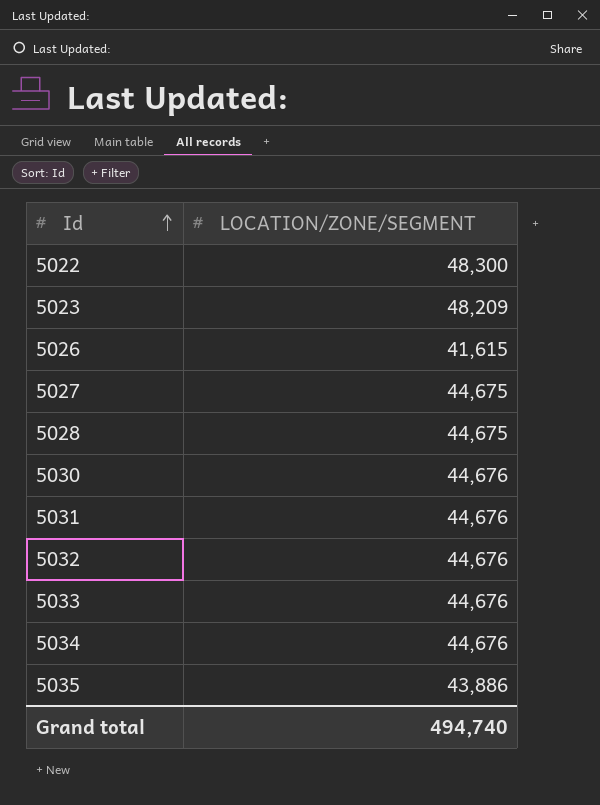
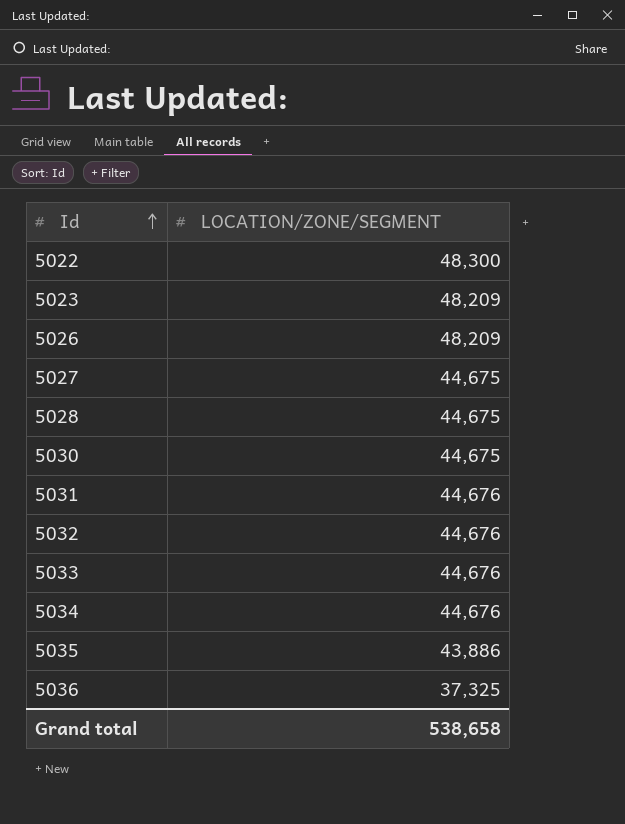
5026 | LOCATION/ZONE/SEGMENT: 41,615 -> 48,209
5030 | LOCATION/ZONE/SEGMENT: 44,676 -> 44,675
row 5036: none -> 37,325
Grand total | LOCATION/ZONE/SEGMENT: 494,740 -> 538,658

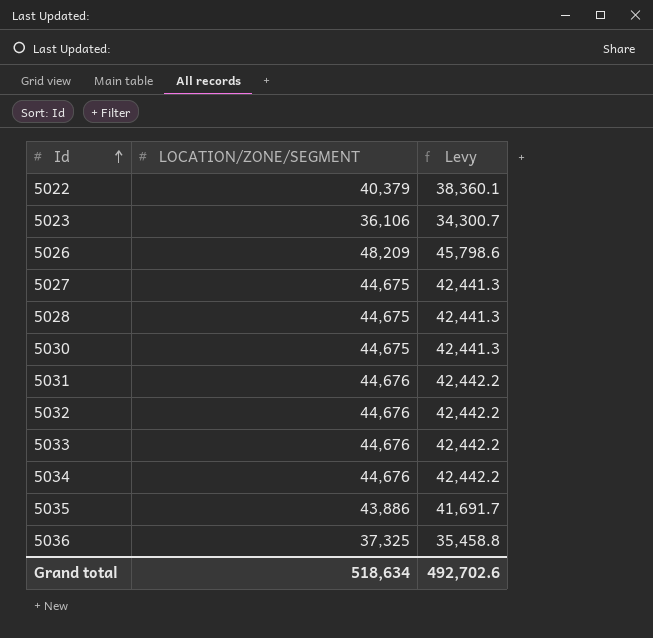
column Levy | formula: none -> [LOCATION/ZONE/SEGMENT] * 0.95
5022 | LOCATION/ZONE/SEGMENT: 48,300 -> 40,379
5023 | LOCATION/ZONE/SEGMENT: 48,209 -> 36,106
Grand total | LOCATION/ZONE/SEGMENT: 538,658 -> 518,634

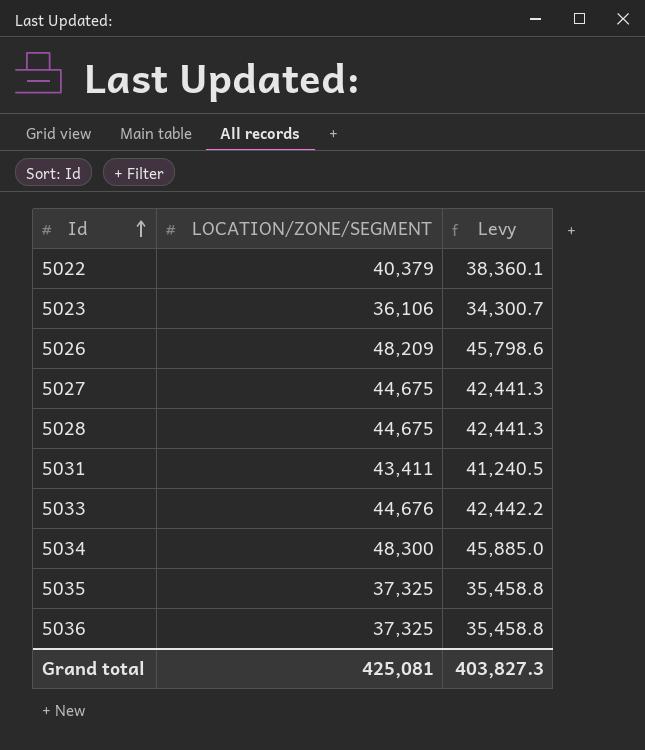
row 5030: 44,675 | 42,441.3 -> none
row 5032: 44,676 | 42,442.2 -> none
5031 | LOCATION/ZONE/SEGMENT: 44,676 -> 43,411
5031 | Levy: 42,442.2 -> 41,240.5
5034 | LOCATION/ZONE/SEGMENT: 44,676 -> 48,300
5034 | Levy: 42,442.2 -> 45,885.0
5035 | LOCATION/ZONE/SEGMENT: 43,886 -> 37,325
5035 | Levy: 41,691.7 -> 35,458.8
Grand total | LOCATION/ZONE/SEGMENT: 518,634 -> 425,081
Grand total | Levy: 492,702.6 -> 403,827.3

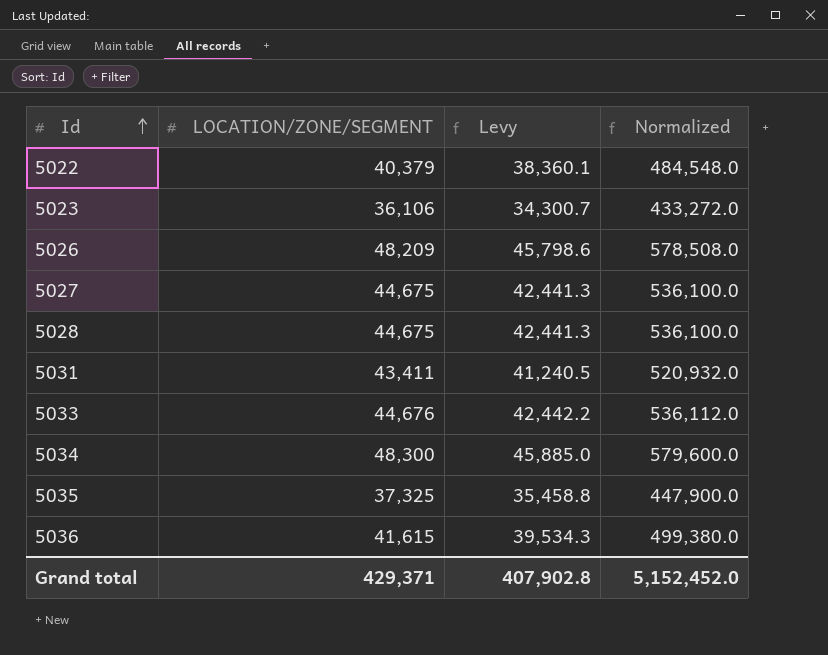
column Normalized | formula: none -> [LOCATION/ZONE/SEGMENT] * 12
5036 | LOCATION/ZONE/SEGMENT: 37,325 -> 41,615
5036 | Levy: 35,458.8 -> 39,534.3
Grand total | LOCATION/ZONE/SEGMENT: 425,081 -> 429,371
Grand total | Levy: 403,827.3 -> 407,902.8

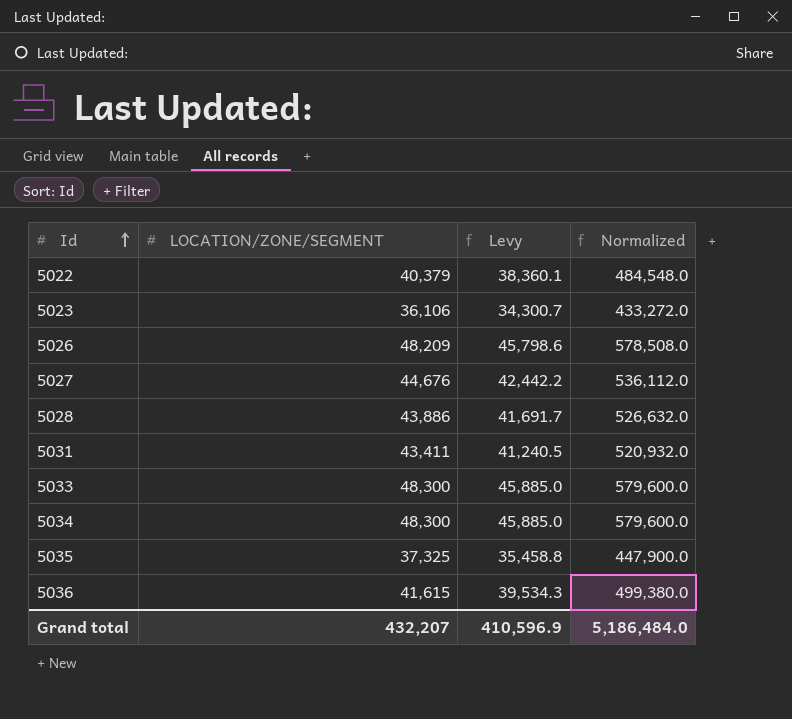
5027 | LOCATION/ZONE/SEGMENT: 44,675 -> 44,676
5027 | Levy: 42,441.3 -> 42,442.2
5027 | Normalized: 536,100.0 -> 536,112.0
5028 | LOCATION/ZONE/SEGMENT: 44,675 -> 43,886
5028 | Levy: 42,441.3 -> 41,691.7
5028 | Normalized: 536,100.0 -> 526,632.0
5033 | LOCATION/ZONE/SEGMENT: 44,676 -> 48,300
5033 | Levy: 42,442.2 -> 45,885.0
5033 | Normalized: 536,112.0 -> 579,600.0
Grand total | LOCATION/ZONE/SEGMENT: 429,371 -> 432,207
Grand total | Levy: 407,902.8 -> 410,596.9
Grand total | Normalized: 5,152,452.0 -> 5,186,484.0

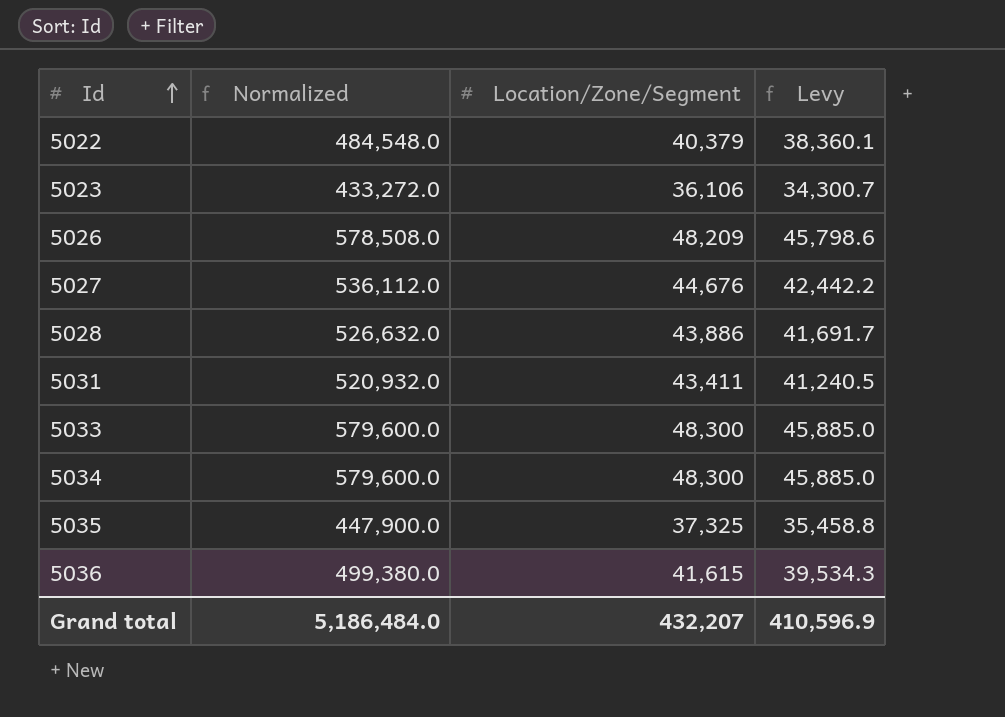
column Normalized | position: 4 -> 2
column name: LOCATION/ZONE/SEGMENT -> Location/Zone/Segment

